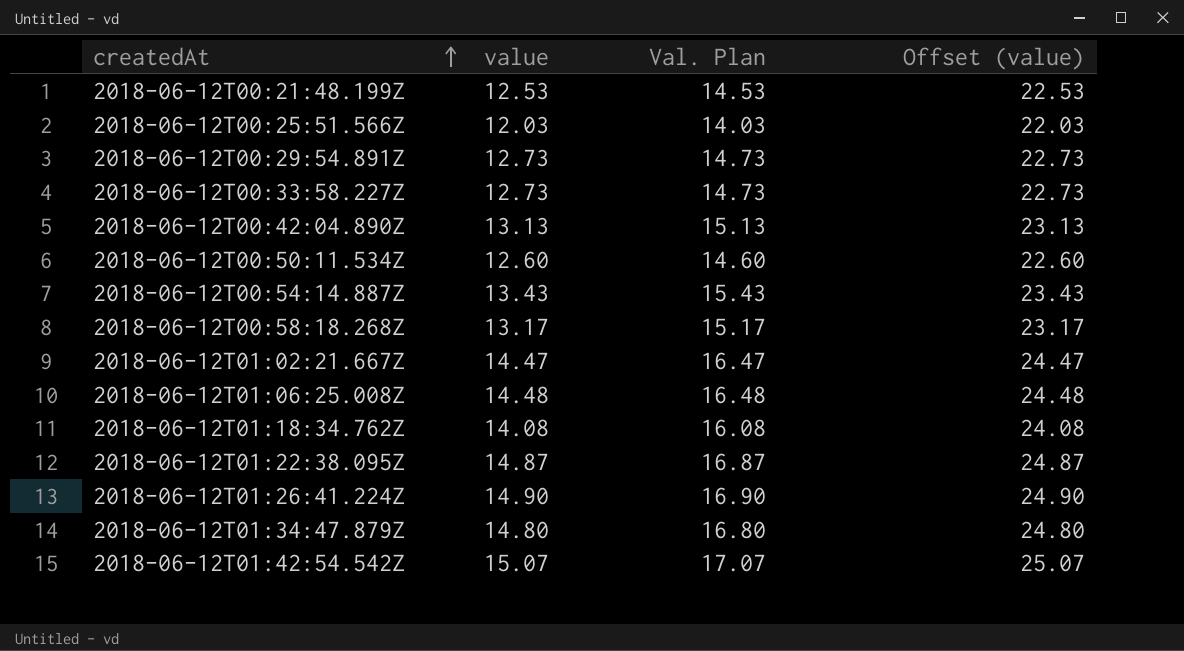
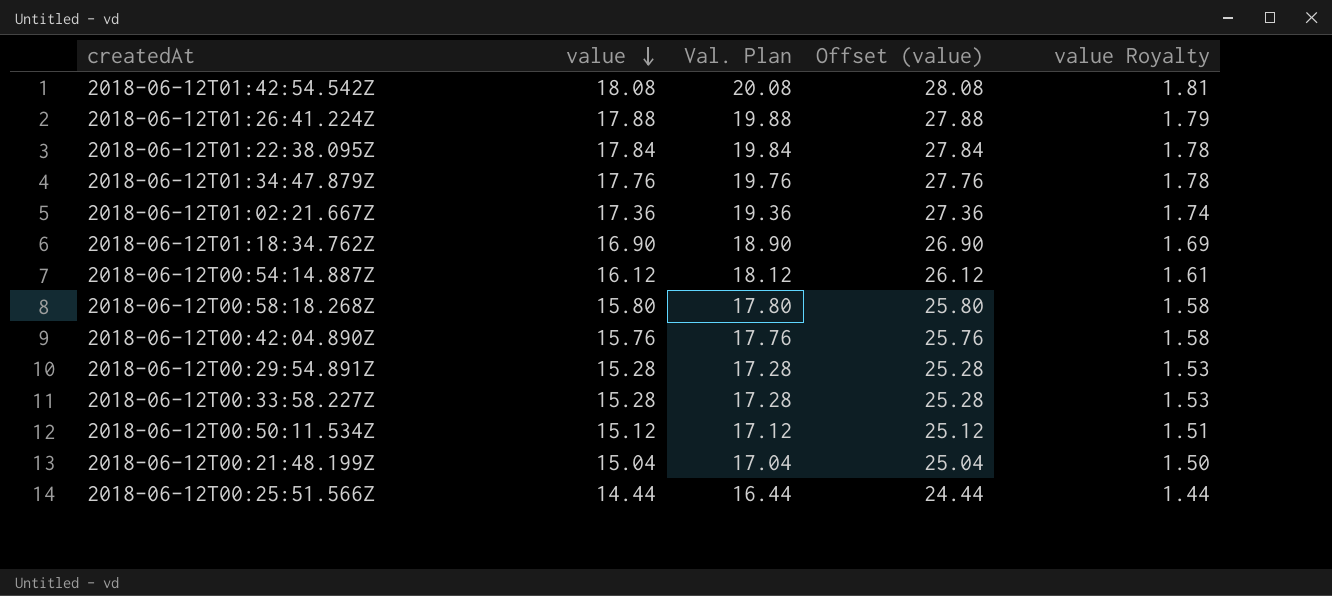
row order: createdAt ascending -> value descending
column value Royalty | formula: none -> [value] * 0.1
row 2018-06-12T01:06:25.008Z: 14.48 | 16.48 | 24.48 -> none
2018-06-12T01:42:54.542Z | value: 15.07 -> 18.08
2018-06-12T01:42:54.542Z | Val. Plan: 17.07 -> 20.08
2018-06-12T01:42:54.542Z | Offset (value): 25.07 -> 28.08
2018-06-12T01:26:41.224Z | value: 14.90 -> 17.88
2018-06-12T01:26:41.224Z | Val. Plan: 16.90 -> 19.88
2018-06-12T01:26:41.224Z | Offset (value): 24.90 -> 27.88
2018-06-12T01:22:38.095Z | value: 14.87 -> 17.84
2018-06-12T01:22:38.095Z | Val. Plan: 16.87 -> 19.84
2018-06-12T01:22:38.095Z | Offset (value): 24.87 -> 27.84
2018-06-12T01:34:47.879Z | value: 14.80 -> 17.76
2018-06-12T01:34:47.879Z | Val. Plan: 16.80 -> 19.76
2018-06-12T01:34:47.879Z | Offset (value): 24.80 -> 27.76
2018-06-12T01:02:21.667Z | value: 14.47 -> 17.36
2018-06-12T01:02:21.667Z | Val. Plan: 16.47 -> 19.36
2018-06-12T01:02:21.667Z | Offset (value): 24.47 -> 27.36
2018-06-12T01:18:34.762Z | value: 14.08 -> 16.90
2018-06-12T01:18:34.762Z | Val. Plan: 16.08 -> 18.90
2018-06-12T01:18:34.762Z | Offset (value): 24.08 -> 26.90
2018-06-12T00:54:14.887Z | value: 13.43 -> 16.12
2018-06-12T00:54:14.887Z | Val. Plan: 15.43 -> 18.12
2018-06-12T00:54:14.887Z | Offset (value): 23.43 -> 26.12
2018-06-12T00:58:18.268Z | value: 13.17 -> 15.80
2018-06-12T00:58:18.268Z | Val. Plan: 15.17 -> 17.80
2018-06-12T00:58:18.268Z | Offset (value): 23.17 -> 25.80
2018-06-12T00:42:04.890Z | value: 13.13 -> 15.76
2018-06-12T00:42:04.890Z | Val. Plan: 15.13 -> 17.76
2018-06-12T00:42:04.890Z | Offset (value): 23.13 -> 25.76
2018-06-12T00:29:54.891Z | value: 12.73 -> 15.28
2018-06-12T00:29:54.891Z | Val. Plan: 14.73 -> 17.28
2018-06-12T00:29:54.891Z | Offset (value): 22.73 -> 25.28
2018-06-12T00:33:58.227Z | value: 12.73 -> 15.28
2018-06-12T00:33:58.227Z | Val. Plan: 14.73 -> 17.28
2018-06-12T00:33:58.227Z | Offset (value): 22.73 -> 25.28
2018-06-12T00:50:11.534Z | value: 12.60 -> 15.12
2018-06-12T00:50:11.534Z | Val. Plan: 14.60 -> 17.12
2018-06-12T00:50:11.534Z | Offset (value): 22.60 -> 25.12
2018-06-12T00:21:48.199Z | value: 12.53 -> 15.04
2018-06-12T00:21:48.199Z | Val. Plan: 14.53 -> 17.04
2018-06-12T00:21:48.199Z | Offset (value): 22.53 -> 25.04
2018-06-12T00:25:51.566Z | value: 12.03 -> 14.44
2018-06-12T00:25:51.566Z | Val. Plan: 14.03 -> 16.44
2018-06-12T00:25:51.566Z | Offset (value): 22.03 -> 24.44

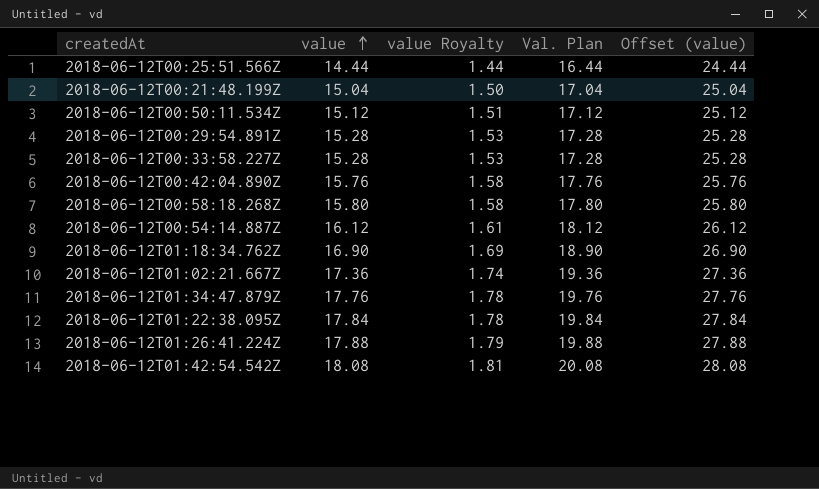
row order: value descending -> value ascending
column value Royalty | position: 5 -> 3

